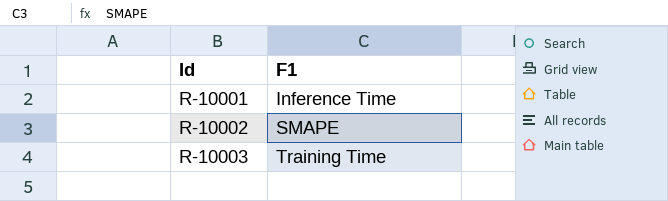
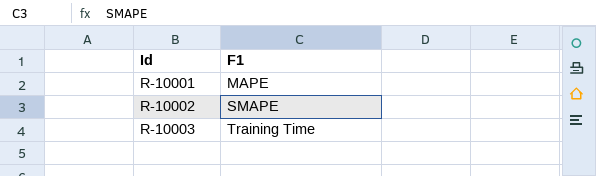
R-10001 | F1: Inference Time -> MAPE

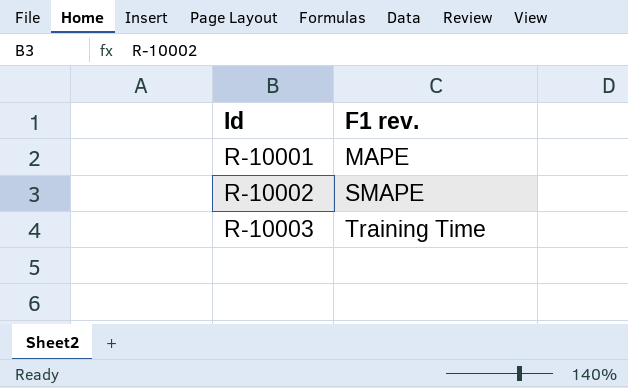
column name: F1 -> F1 rev.

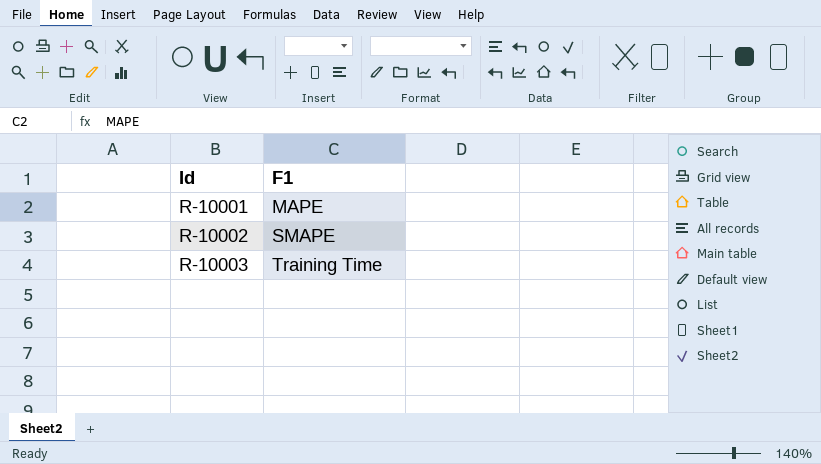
column name: F1 rev. -> F1

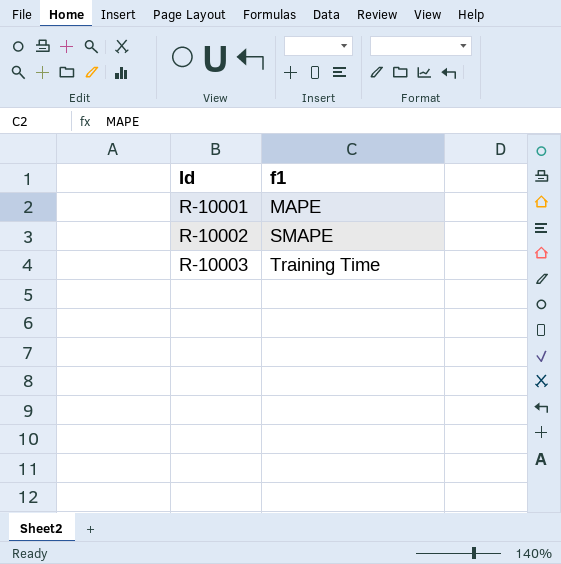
column name: F1 -> f1

